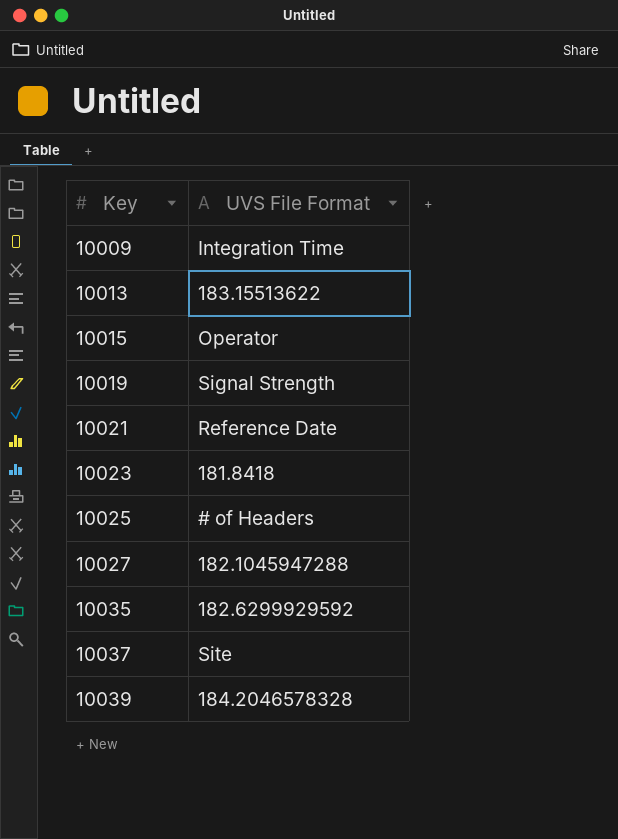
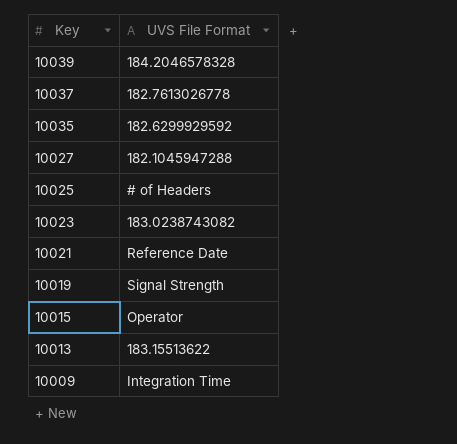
row order: Key ascending -> Key descending
10037 | UVS File Format: Site -> 182.7613026778
10023 | UVS File Format: 181.8418 -> 183.0238743082

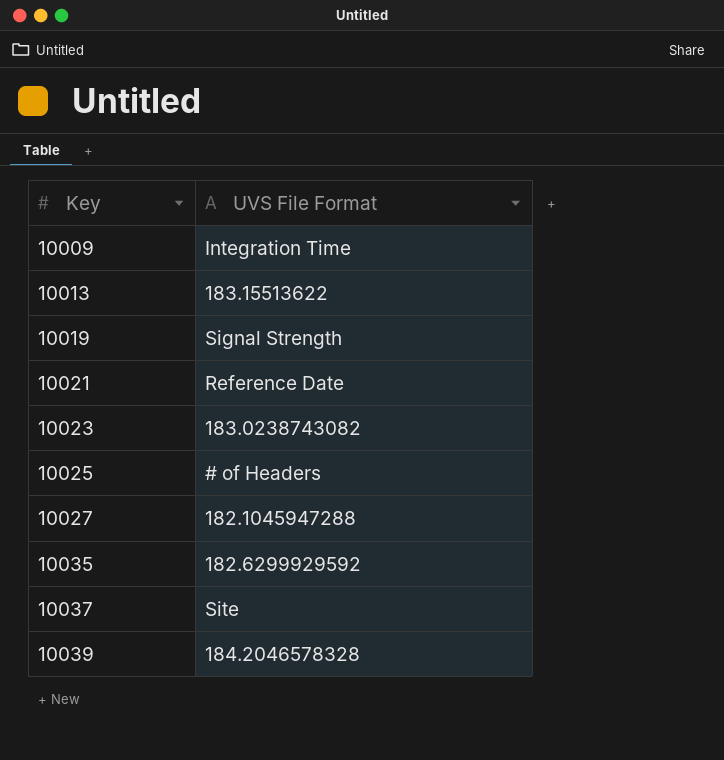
row order: Key descending -> Key ascending
row 10015: Operator -> none
10037 | UVS File Format: 182.7613026778 -> Site

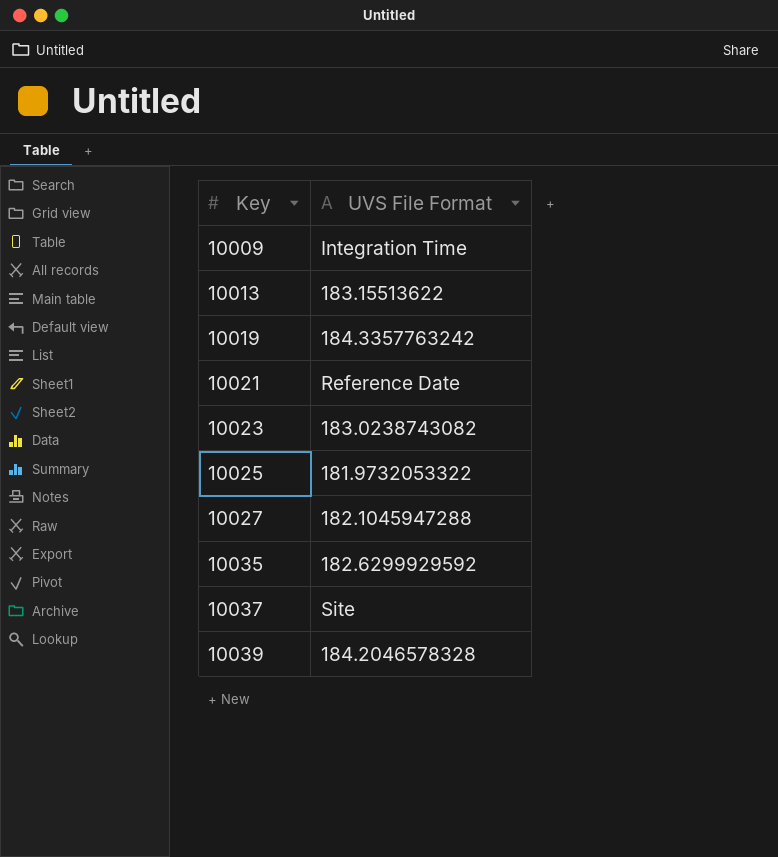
10019 | UVS File Format: Signal Strength -> 184.3357763242
10025 | UVS File Format: # of Headers -> 181.9732053322

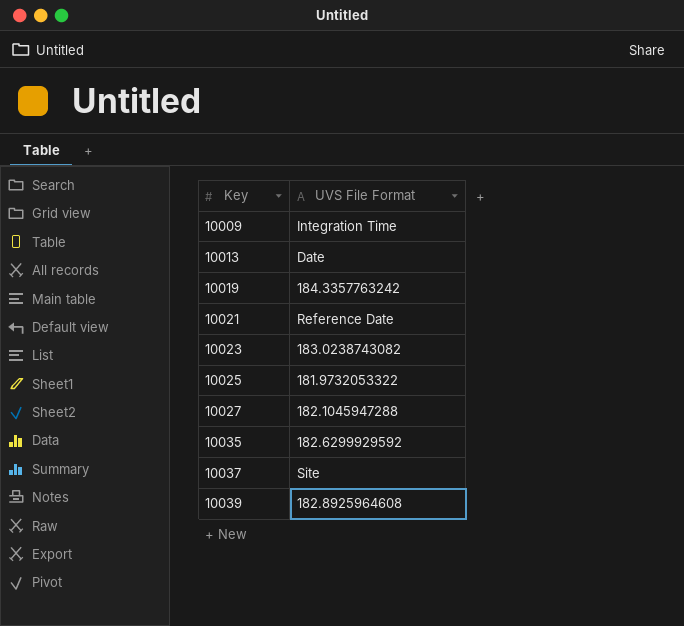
10013 | UVS File Format: 183.15513622 -> Date
10039 | UVS File Format: 184.2046578328 -> 182.8925964608

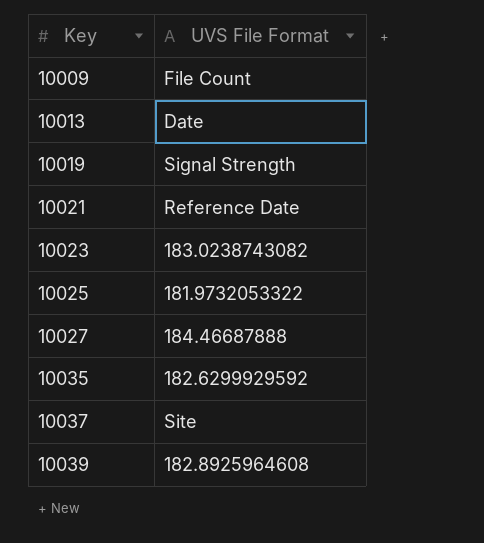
10009 | UVS File Format: Integration Time -> File Count
10019 | UVS File Format: 184.3357763242 -> Signal Strength
10027 | UVS File Format: 182.1045947288 -> 184.46687888

